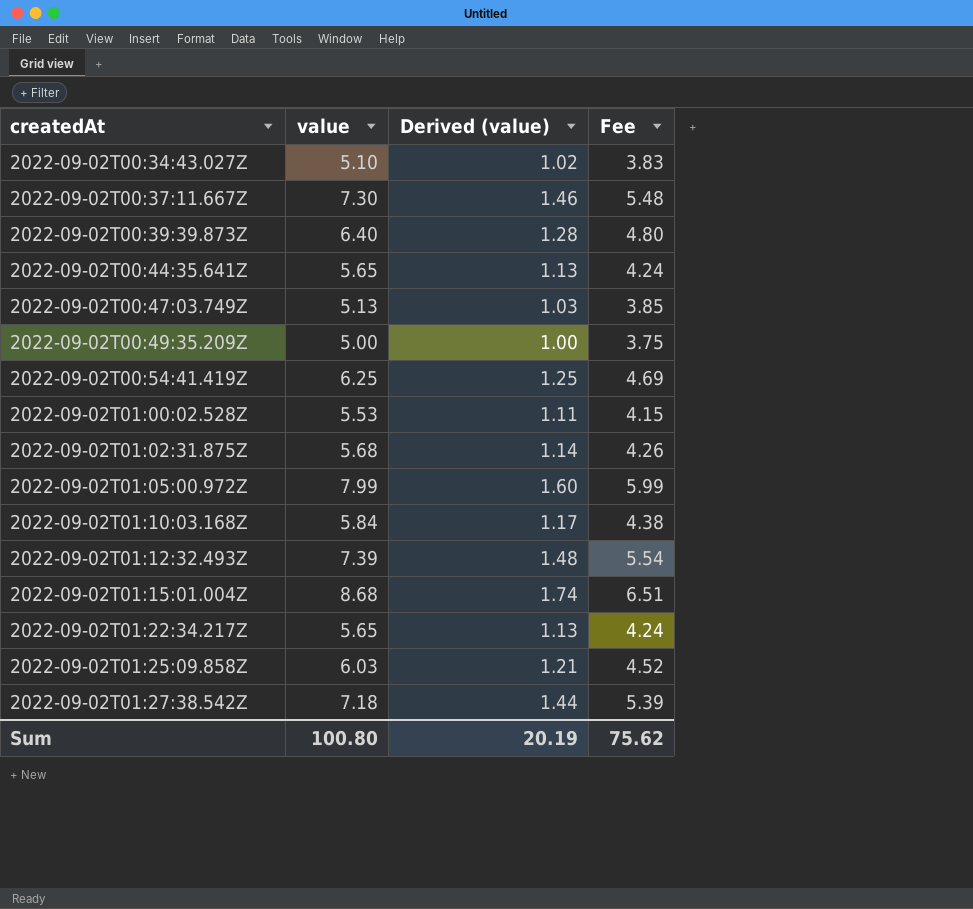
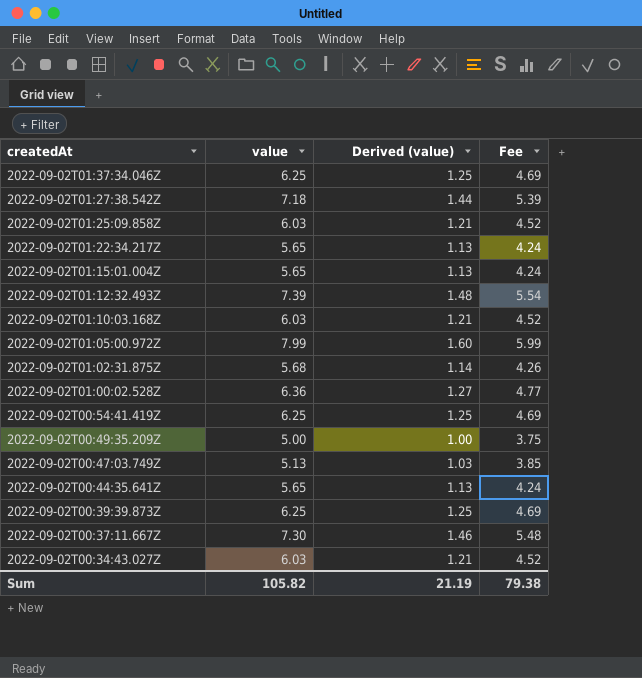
row order: createdAt ascending -> createdAt descending
row 2022-09-02T01:37:34.046Z: none -> 6.25 | 1.25 | 4.69
2022-09-02T01:15:01.004Z | value: 8.68 -> 5.65
2022-09-02T01:15:01.004Z | Derived (value): 1.74 -> 1.13
2022-09-02T01:15:01.004Z | Fee: 6.51 -> 4.24
2022-09-02T01:10:03.168Z | value: 5.84 -> 6.03
2022-09-02T01:10:03.168Z | Derived (value): 1.17 -> 1.21
2022-09-02T01:10:03.168Z | Fee: 4.38 -> 4.52
2022-09-02T01:00:02.528Z | value: 5.53 -> 6.36
2022-09-02T01:00:02.528Z | Derived (value): 1.11 -> 1.27
2022-09-02T01:00:02.528Z | Fee: 4.15 -> 4.77
2022-09-02T00:39:39.873Z | value: 6.40 -> 6.25
2022-09-02T00:39:39.873Z | Derived (value): 1.28 -> 1.25
2022-09-02T00:39:39.873Z | Fee: 4.80 -> 4.69
2022-09-02T00:34:43.027Z | value: 5.10 -> 6.03
2022-09-02T00:34:43.027Z | Derived (value): 1.02 -> 1.21
2022-09-02T00:34:43.027Z | Fee: 3.83 -> 4.52
Sum | value: 100.80 -> 105.82
Sum | Derived (value): 20.19 -> 21.19
Sum | Fee: 75.62 -> 79.38

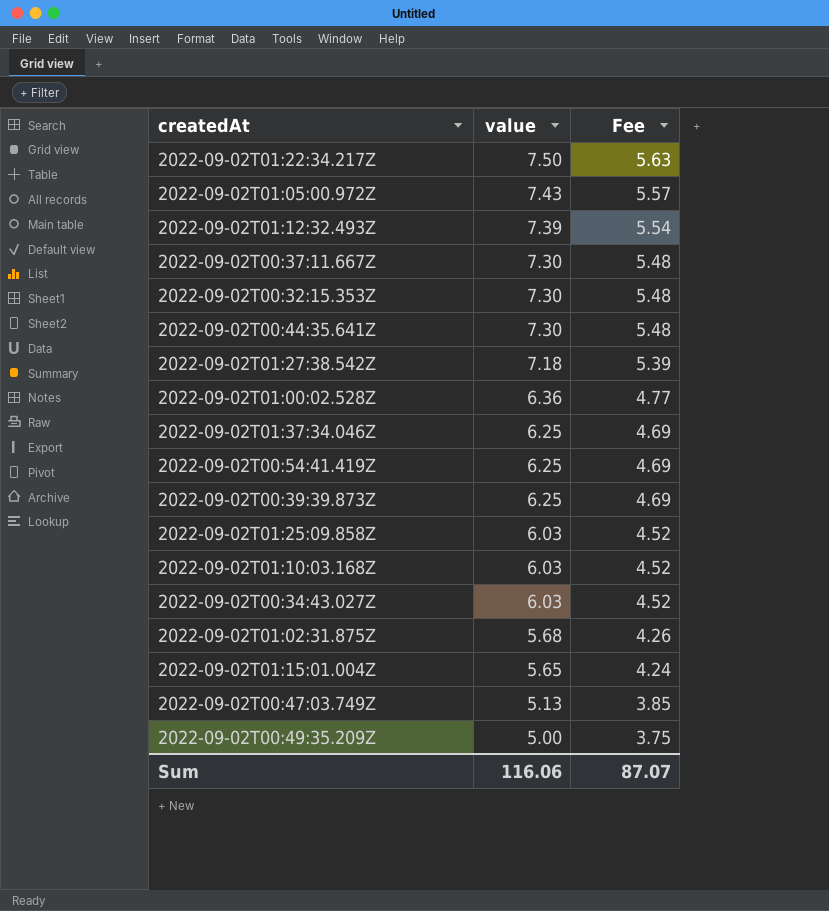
row order: createdAt descending -> value descending
column Derived (value) | formula: [value] * 0.2 -> none
2022-09-02T01:22:34.217Z | value: 5.65 -> 7.50
2022-09-02T01:22:34.217Z | Fee: 4.24 -> 5.63
2022-09-02T01:05:00.972Z | value: 7.99 -> 7.43
2022-09-02T01:05:00.972Z | Fee: 5.99 -> 5.57
row 2022-09-02T00:32:15.353Z: none -> 7.30 | 5.48
2022-09-02T00:44:35.641Z | value: 5.65 -> 7.30
2022-09-02T00:44:35.641Z | Fee: 4.24 -> 5.48
Sum | value: 105.82 -> 116.06
Sum | Fee: 79.38 -> 87.07

